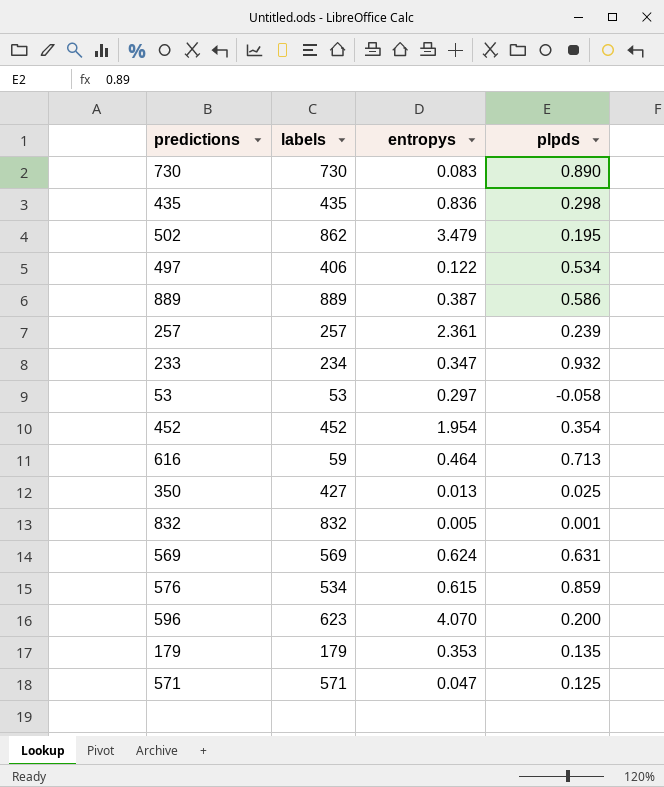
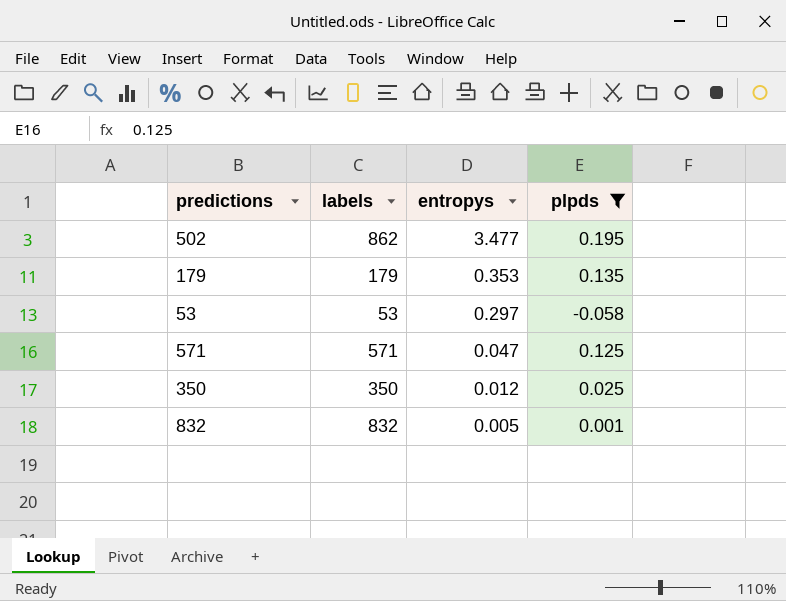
filter: none -> plpds <= 0.195
row order: none -> entropys descending
502 | entropys: 3.479 -> 3.477
350 | labels: 427 -> 350
350 | entropys: 0.013 -> 0.012

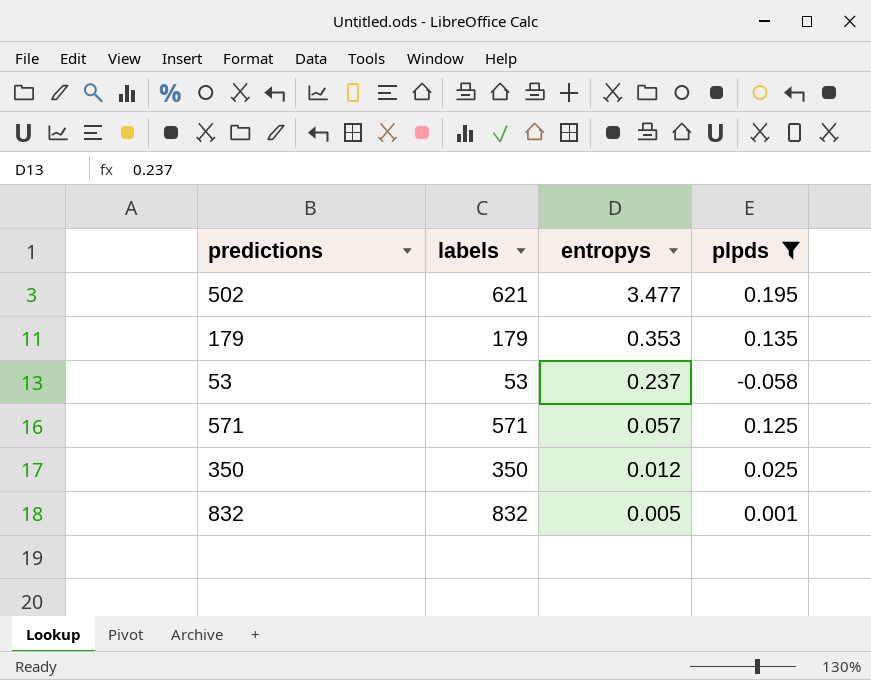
502 | labels: 862 -> 621
53 | entropys: 0.297 -> 0.237
571 | entropys: 0.047 -> 0.057

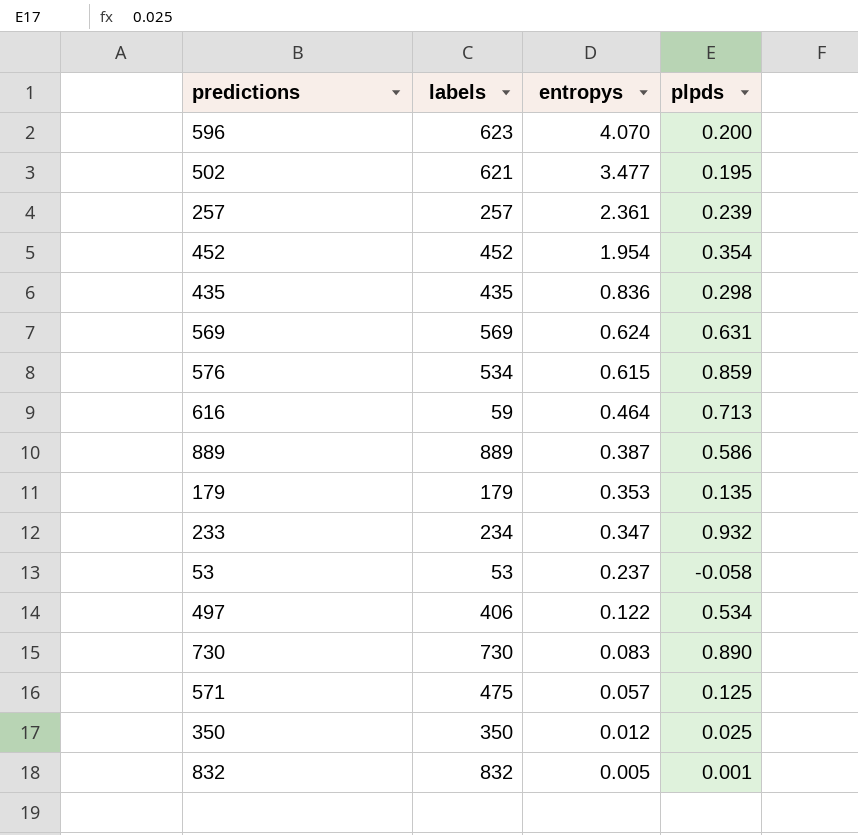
filter: plpds <= 0.195 -> none
571 | labels: 571 -> 475

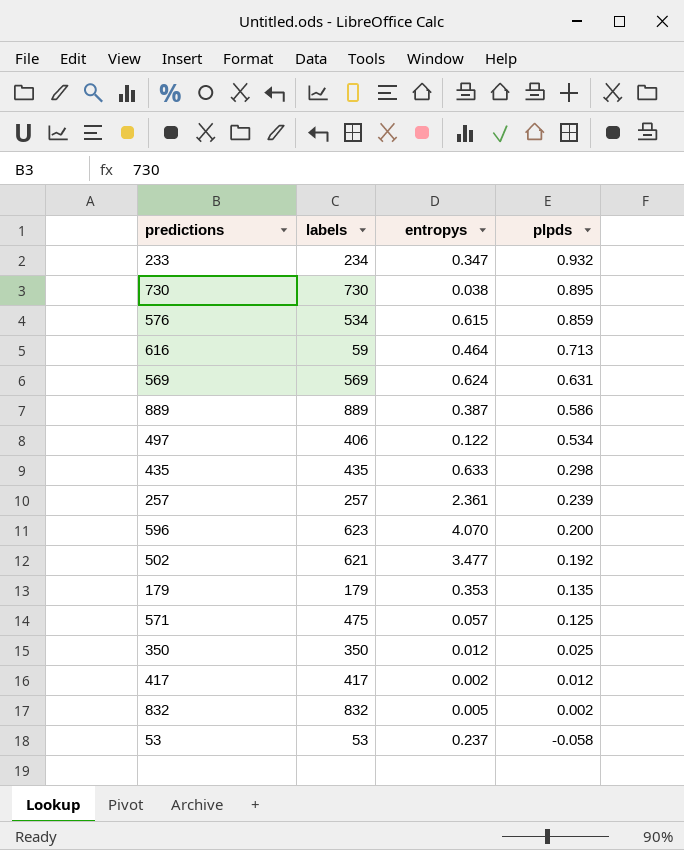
row order: entropys descending -> plpds descending
row 452: 452 | 1.954 | 0.354 -> none
730 | entropys: 0.083 -> 0.038
730 | plpds: 0.890 -> 0.895
435 | entropys: 0.836 -> 0.633
502 | plpds: 0.195 -> 0.192
row 417: none -> 417 | 0.002 | 0.012
832 | plpds: 0.001 -> 0.002

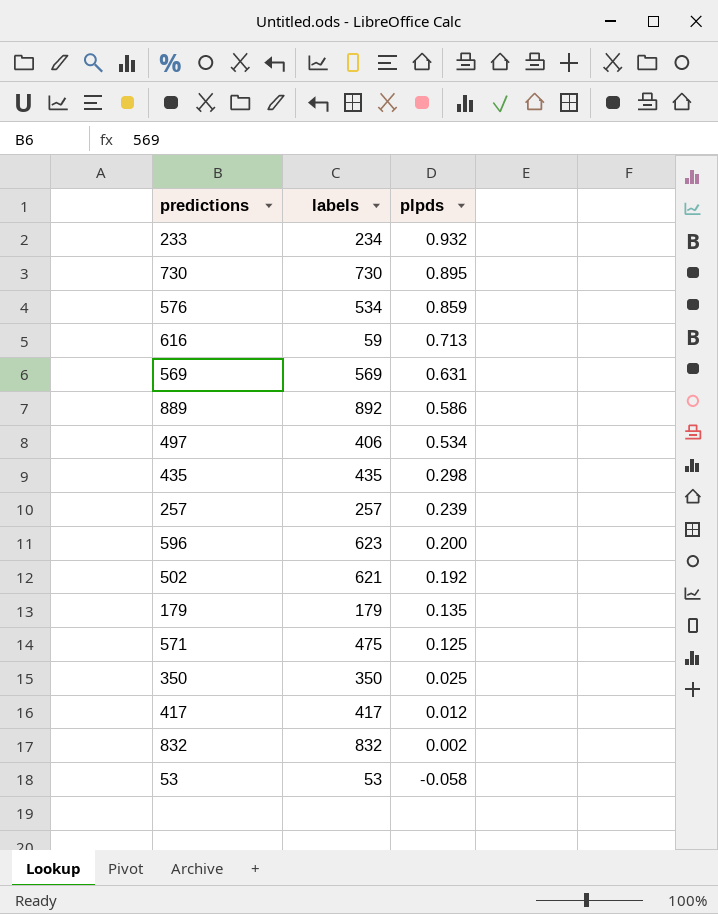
column entropys | position: 3 -> none
889 | labels: 889 -> 892

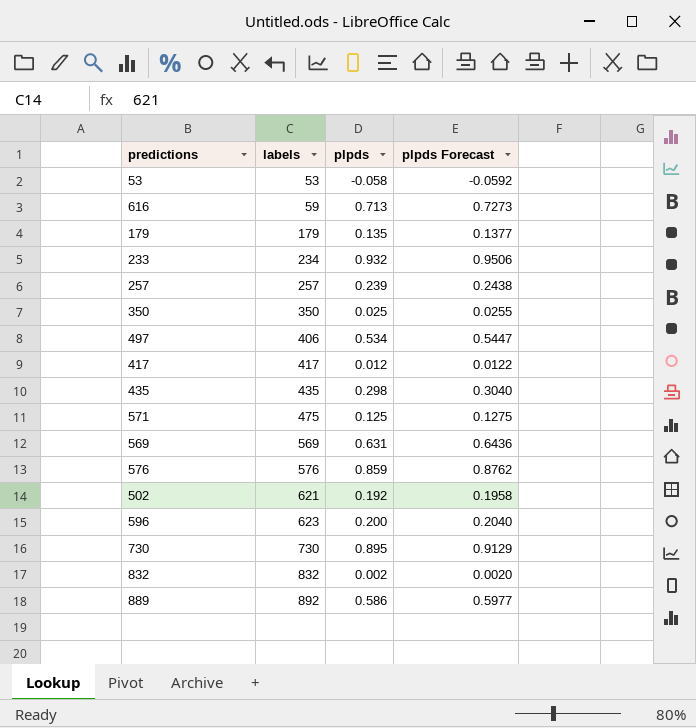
row order: plpds descending -> labels ascending
column plpds Forecast | formula: none -> [plpds] * 1.02
576 | labels: 534 -> 576

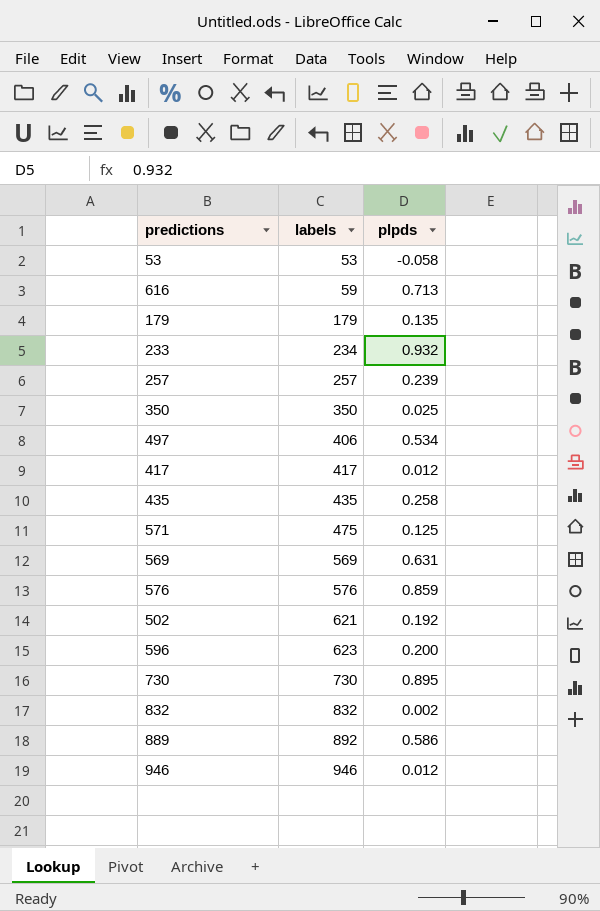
column plpds Forecast | formula: [plpds] * 1.02 -> none
435 | plpds: 0.298 -> 0.258
row 946: none -> 946 | 0.012

